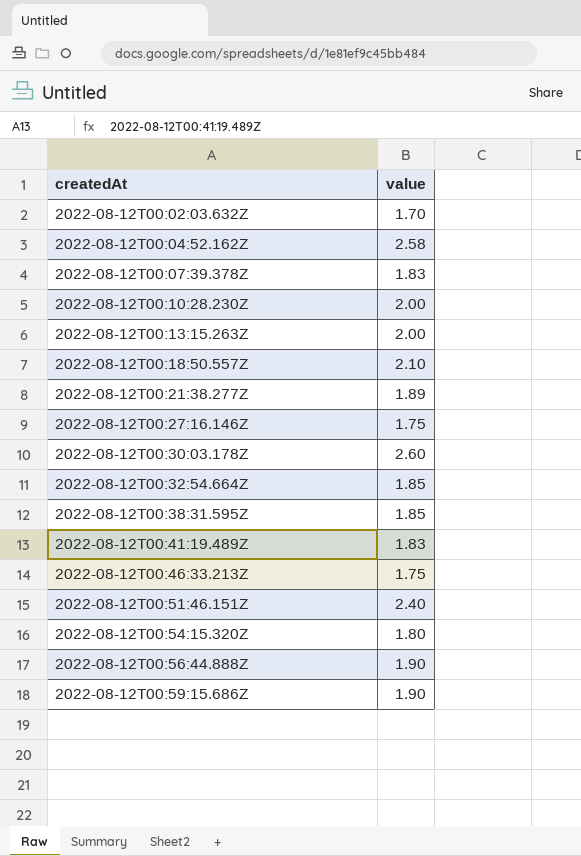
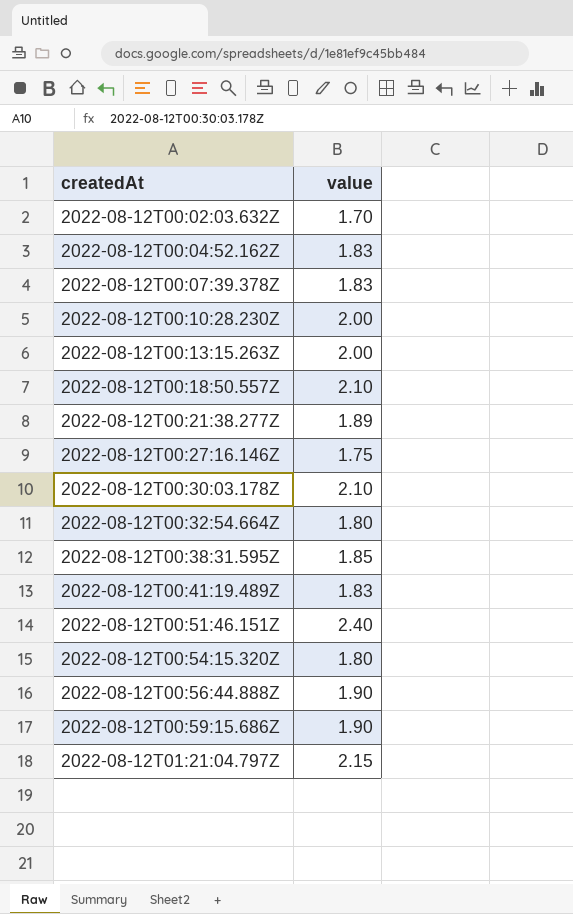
row 2022-08-12T00:46:33.213Z: 1.75 -> none
2022-08-12T00:04:52.162Z | value: 2.58 -> 1.83
2022-08-12T00:30:03.178Z | value: 2.60 -> 2.10
2022-08-12T00:32:54.664Z | value: 1.85 -> 1.80
row 2022-08-12T01:21:04.797Z: none -> 2.15

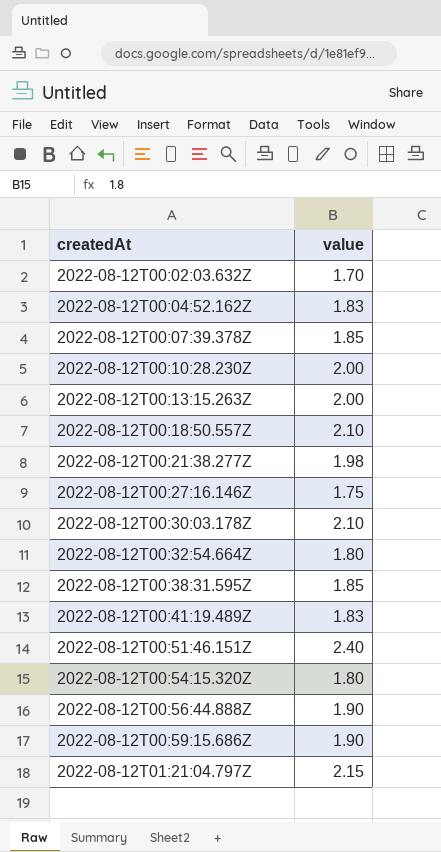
2022-08-12T00:07:39.378Z | value: 1.83 -> 1.85
2022-08-12T00:21:38.277Z | value: 1.89 -> 1.98

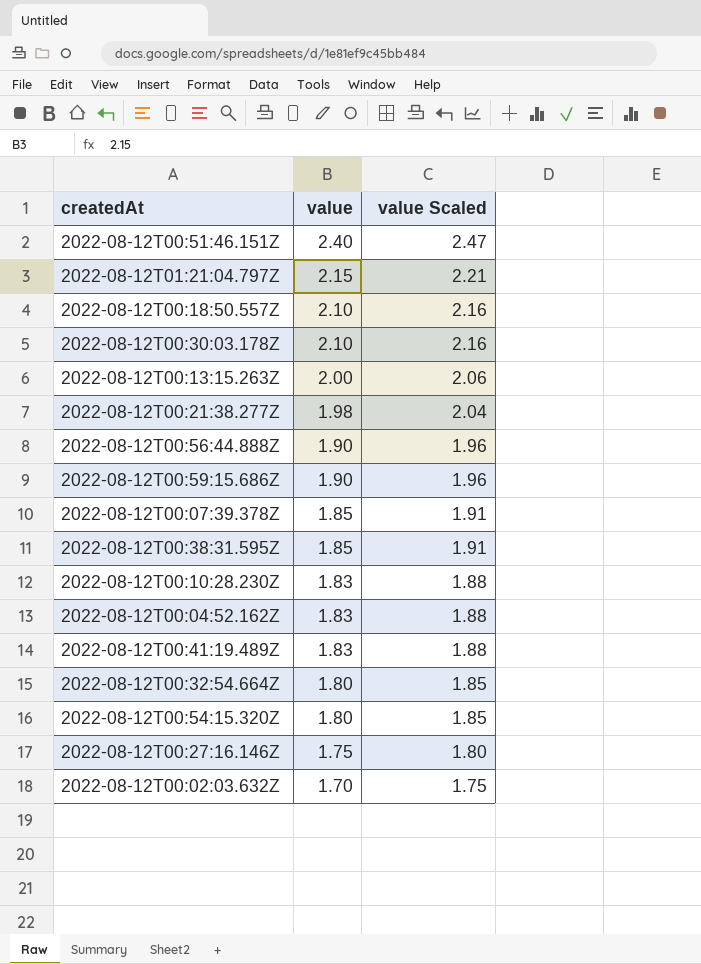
row order: createdAt ascending -> value descending
column value Scaled | formula: none -> [value] * 1.03
2022-08-12T00:10:28.230Z | value: 2.00 -> 1.83

